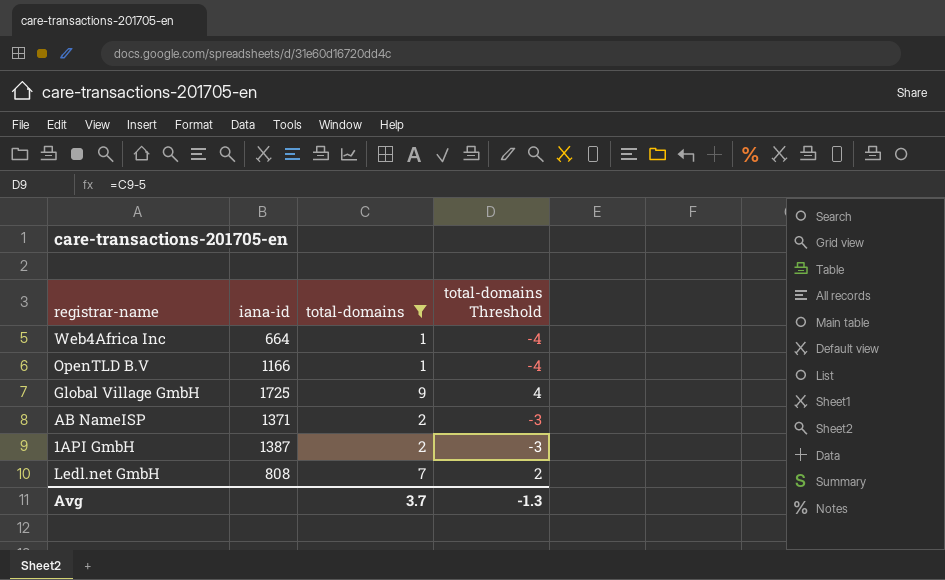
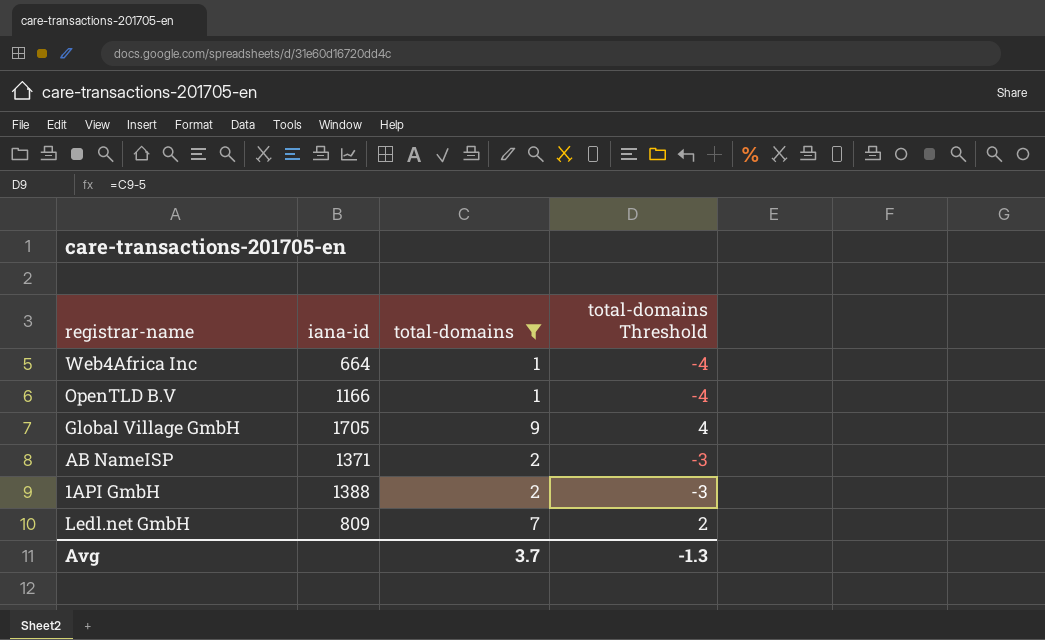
Global Village GmbH | iana-id: 1725 -> 1705
1API GmbH | iana-id: 1387 -> 1388
Ledl.net GmbH | iana-id: 808 -> 809

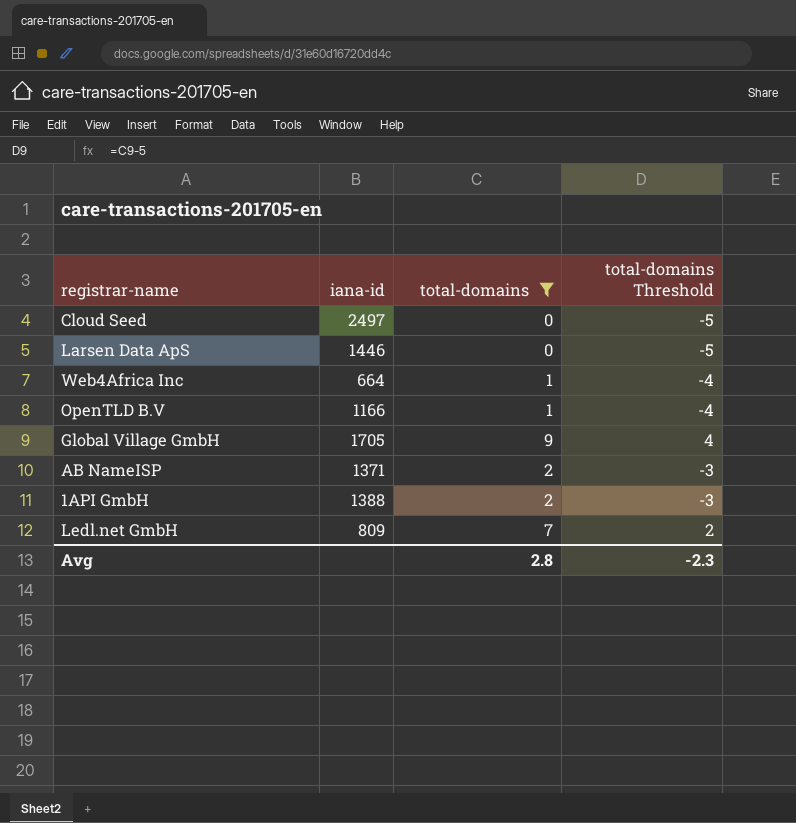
row Cloud Seed: none -> 2497 | 0 | -5
row Larsen Data ApS: none -> 1446 | 0 | -5
Avg | total-domains: 3.7 -> 2.8
Avg | total-domains Threshold: -1.3 -> -2.3

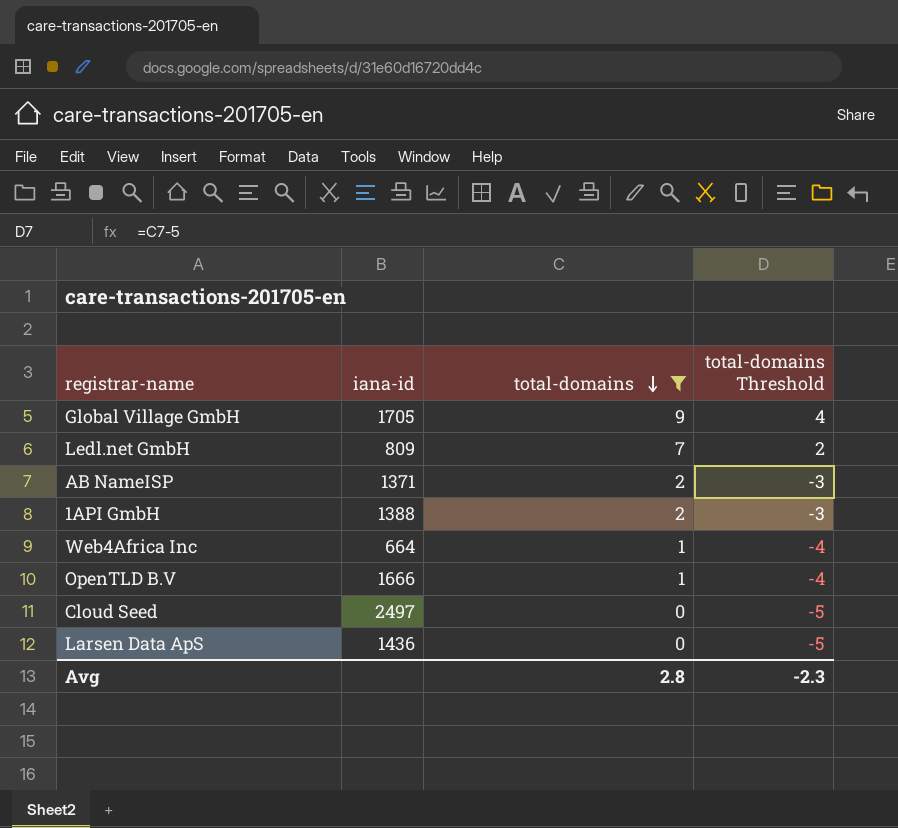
row order: none -> total-domains descending
OpenTLD B.V | iana-id: 1166 -> 1666
Larsen Data ApS | iana-id: 1446 -> 1436

